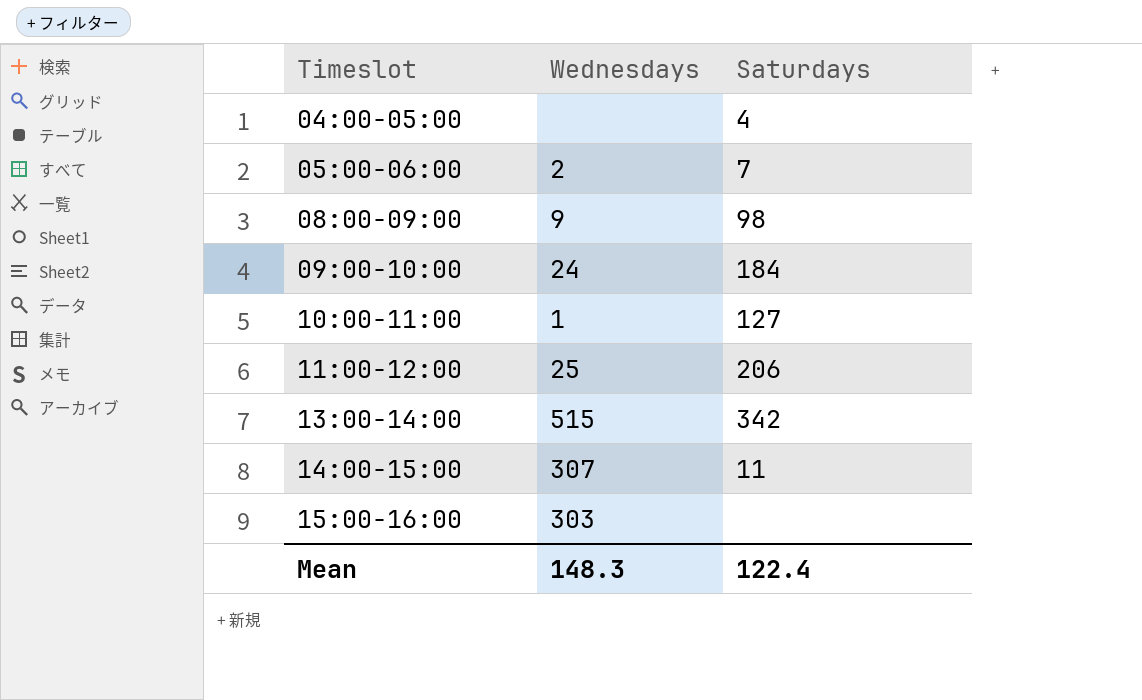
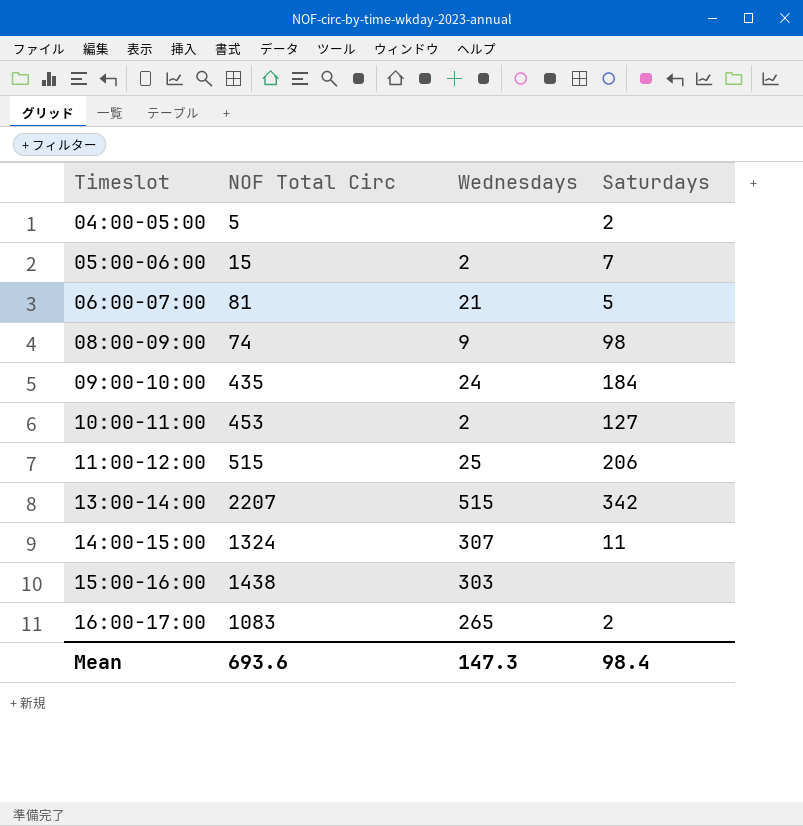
column NOF Total Circ | position: none -> 2
04:00-05:00 | Saturdays: 4 -> 2
row 06:00-07:00: none -> 81 | 21 | 5
10:00-11:00 | Wednesdays: 1 -> 2
row 16:00-17:00: none -> 1083 | 265 | 2
Mean | Wednesdays: 148.3 -> 147.3
Mean | Saturdays: 122.4 -> 98.4

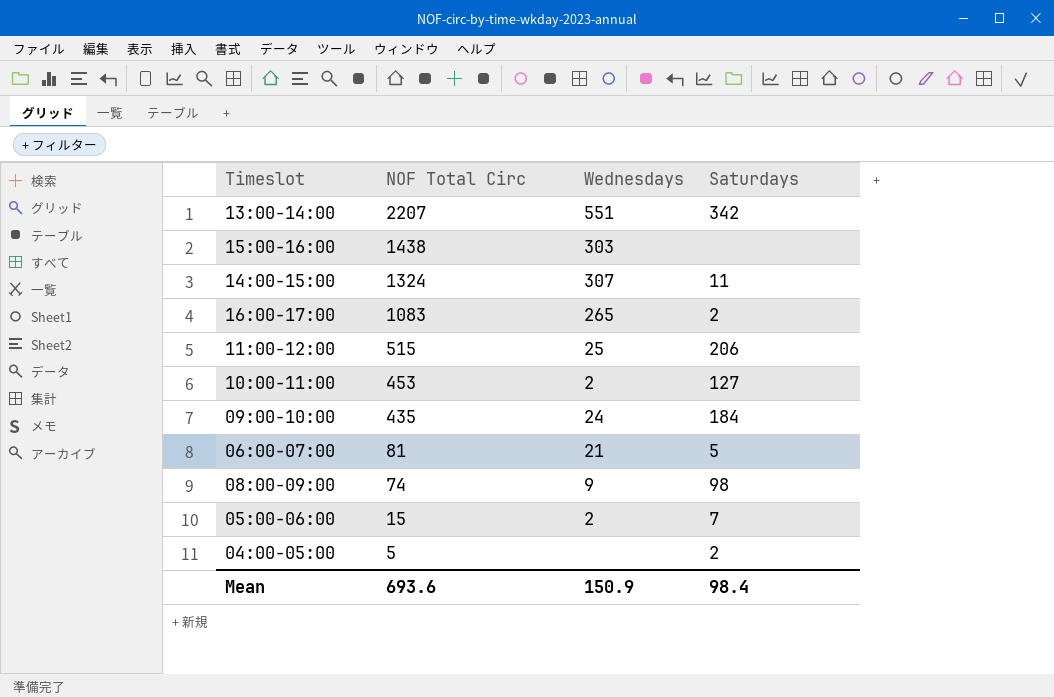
row order: Timeslot ascending -> NOF Total Circ descending
13:00-14:00 | Wednesdays: 515 -> 551
Mean | Wednesdays: 147.3 -> 150.9

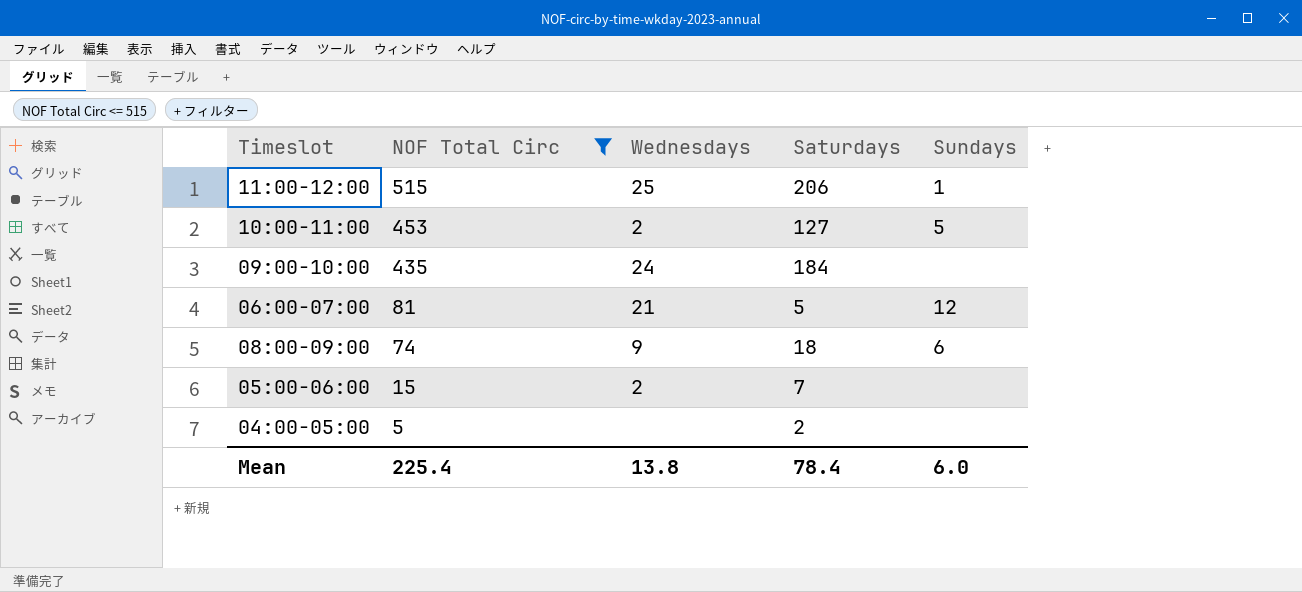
filter: none -> NOF Total Circ <= 515
column Sundays | position: none -> 5
08:00-09:00 | Saturdays: 98 -> 18
Mean | NOF Total Circ: 693.6 -> 225.4
Mean | Wednesdays: 150.9 -> 13.8
Mean | Saturdays: 98.4 -> 78.4

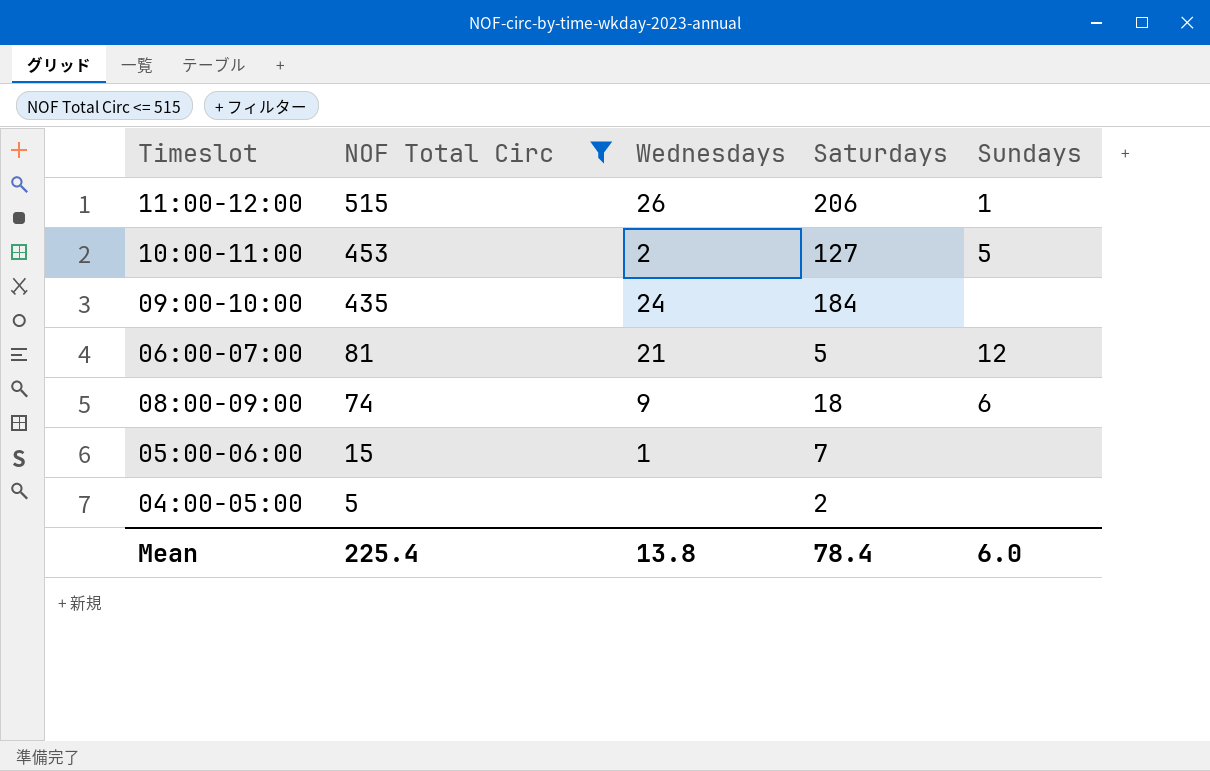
11:00-12:00 | Wednesdays: 25 -> 26
05:00-06:00 | Wednesdays: 2 -> 1

